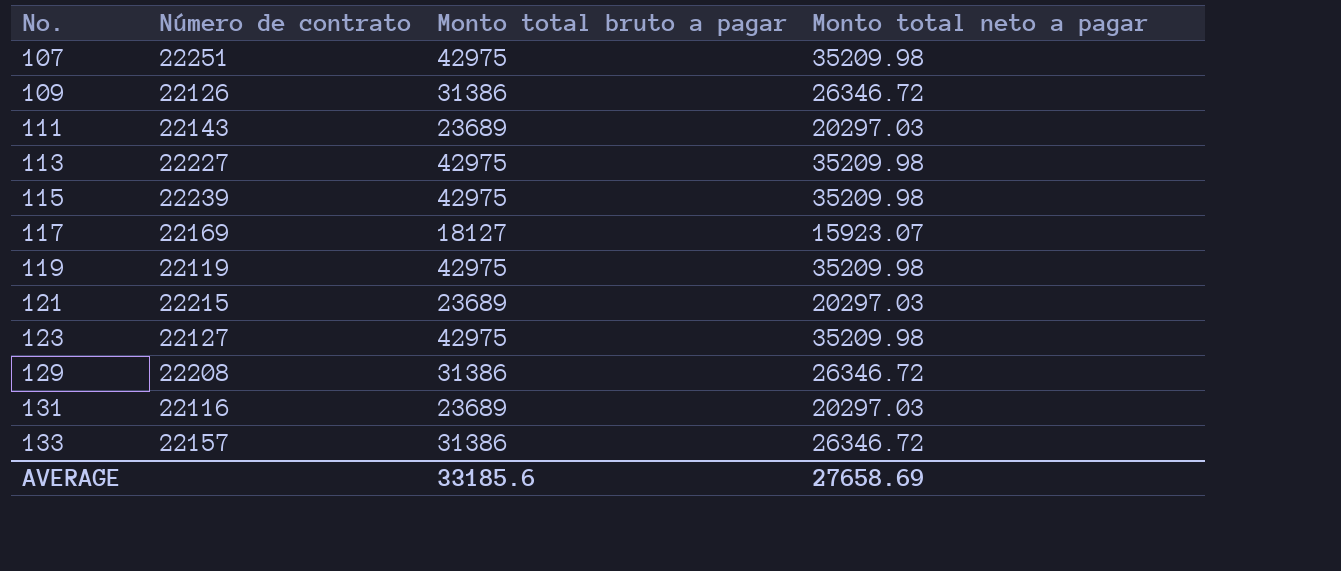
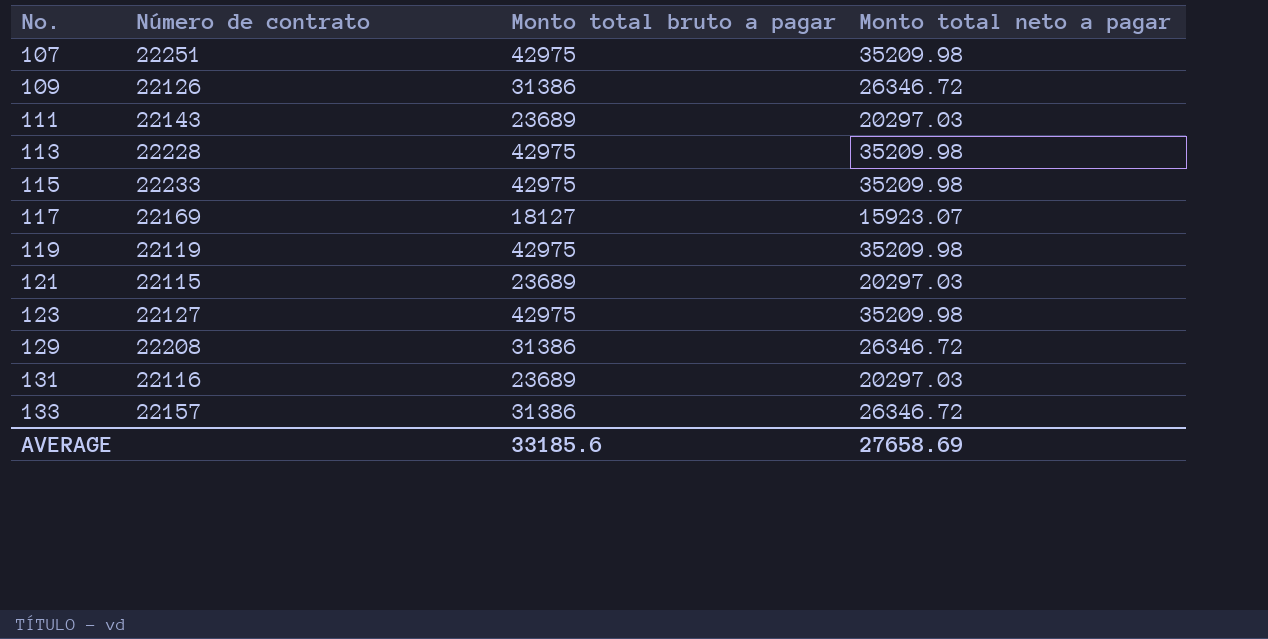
113 | Número de contrato: 22227 -> 22228
115 | Número de contrato: 22239 -> 22233
121 | Número de contrato: 22215 -> 22115

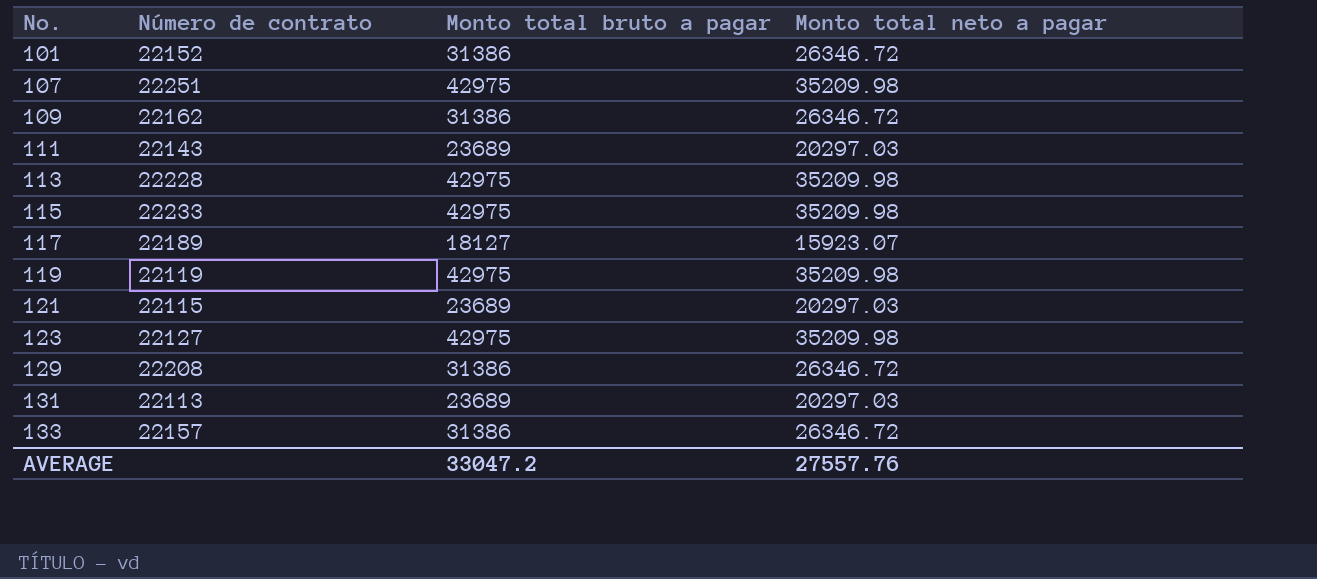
row 101: none -> 22152 | 31386 | 26346.72
109 | Número de contrato: 22126 -> 22162
117 | Número de contrato: 22169 -> 22189
131 | Número de contrato: 22116 -> 22113
AVERAGE | Monto total bruto a pagar: 33185.6 -> 33047.2
AVERAGE | Monto total neto a pagar: 27658.69 -> 27557.76

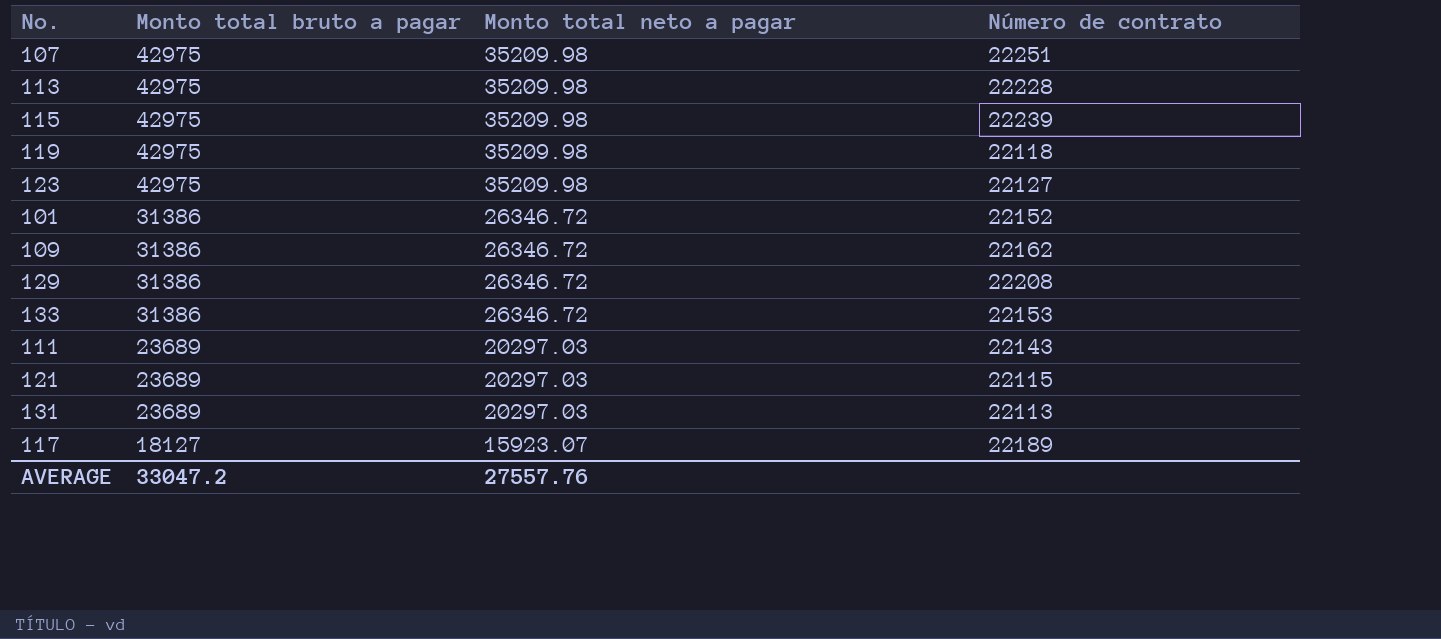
row order: No. ascending -> Monto total bruto a pagar descending
column Número de contrato | position: 2 -> 4
115 | Número de contrato: 22233 -> 22239
119 | Número de contrato: 22119 -> 22118
133 | Número de contrato: 22157 -> 22153

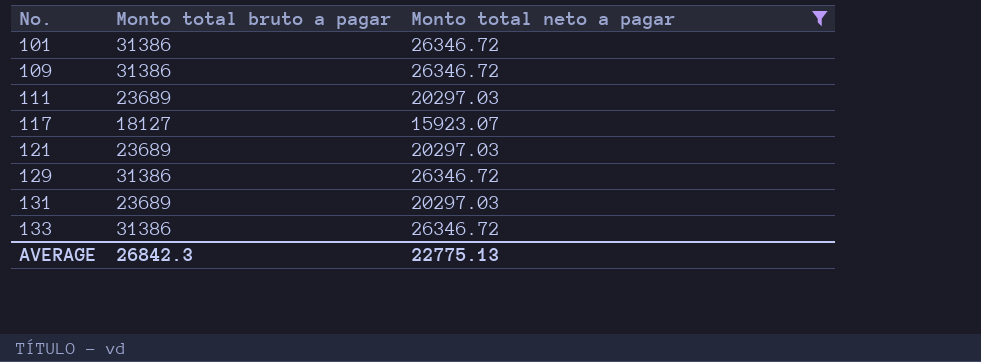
filter: none -> Monto total neto a pagar != 35209.98
row order: Monto total bruto a pagar descending -> No. ascending
column Número de contrato | position: 4 -> none
AVERAGE | Monto total bruto a pagar: 33047.2 -> 26842.3
AVERAGE | Monto total neto a pagar: 27557.76 -> 22775.13

